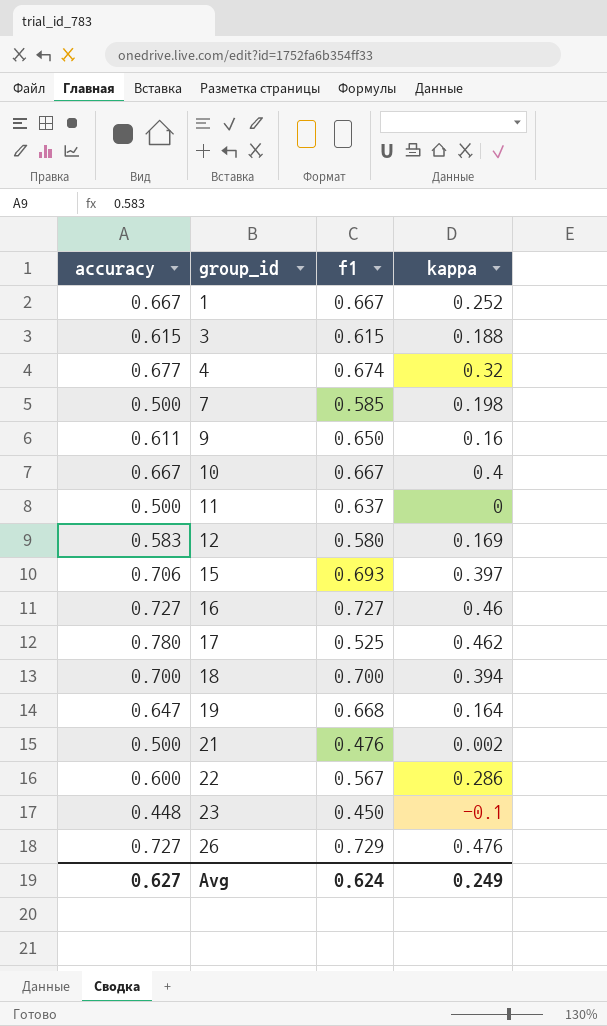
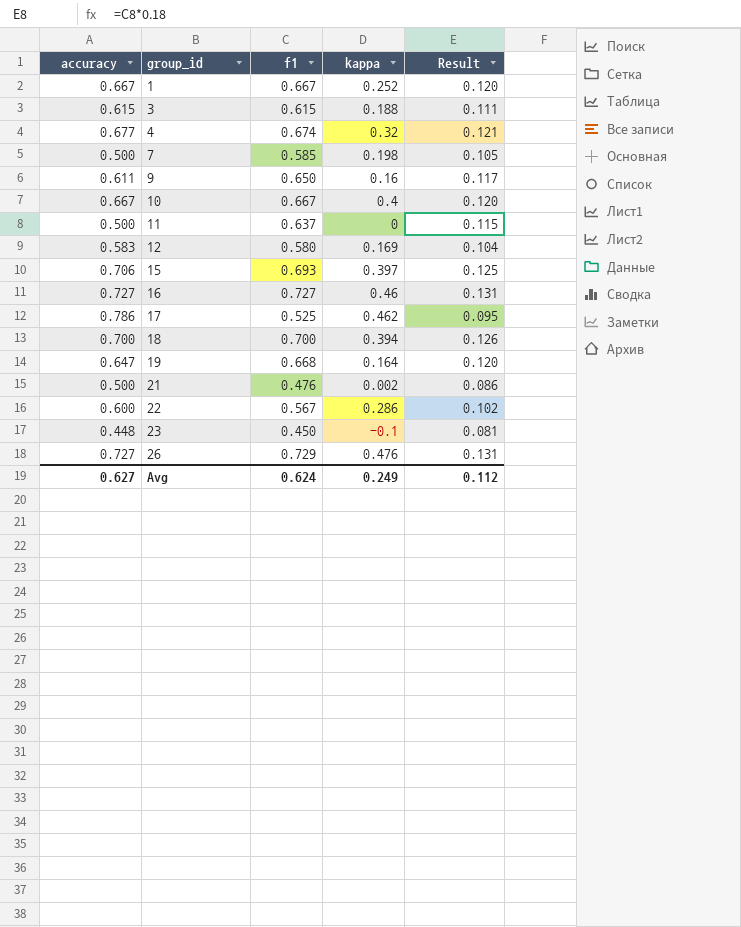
column Result | formula: none -> [f1] * 0.18
17 | accuracy: 0.780 -> 0.786

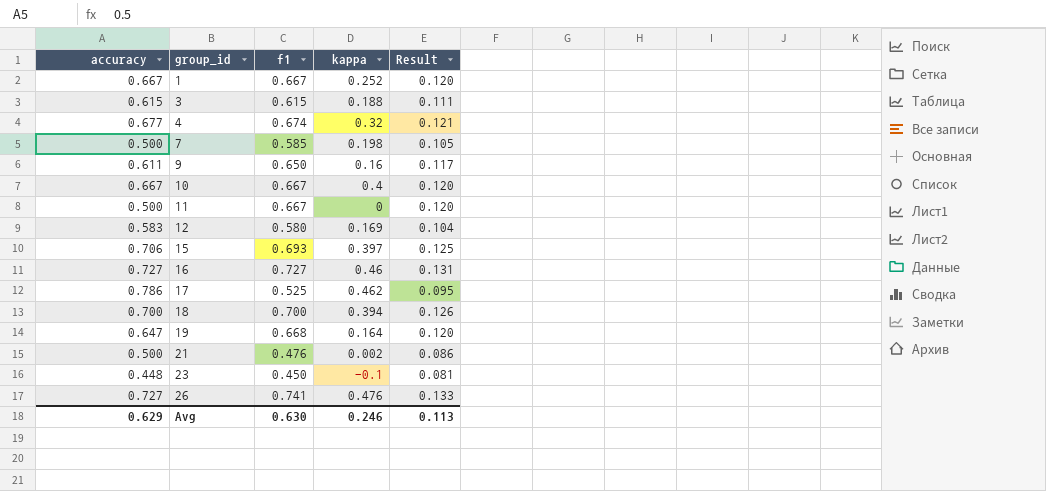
row 22: 0.600 | 0.567 | 0.286 | 0.102 -> none
11 | f1: 0.637 -> 0.667
11 | Result: 0.115 -> 0.120
26 | f1: 0.729 -> 0.741
26 | Result: 0.131 -> 0.133
Avg | accuracy: 0.627 -> 0.629
Avg | f1: 0.624 -> 0.630
Avg | kappa: 0.249 -> 0.246
Avg | Result: 0.112 -> 0.113

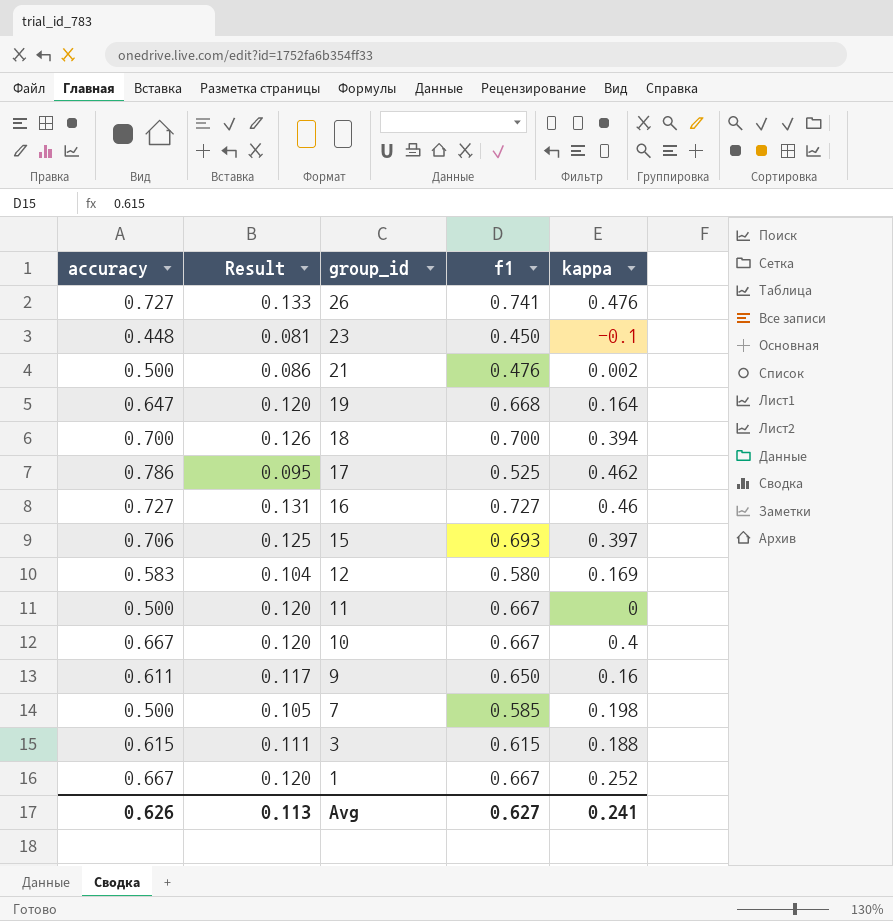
row order: group_id ascending -> group_id descending
column Result | position: 5 -> 2
row 4: 0.677 | 0.674 | 0.32 | 0.121 -> none
Avg | accuracy: 0.629 -> 0.626
Avg | f1: 0.630 -> 0.627
Avg | kappa: 0.246 -> 0.241

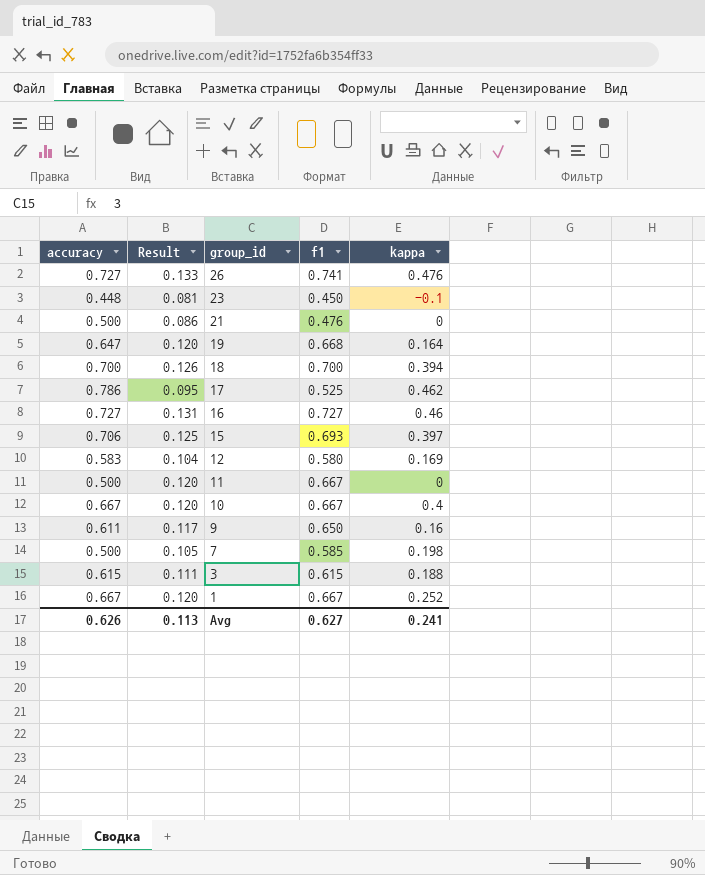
21 | kappa: 0.002 -> 0

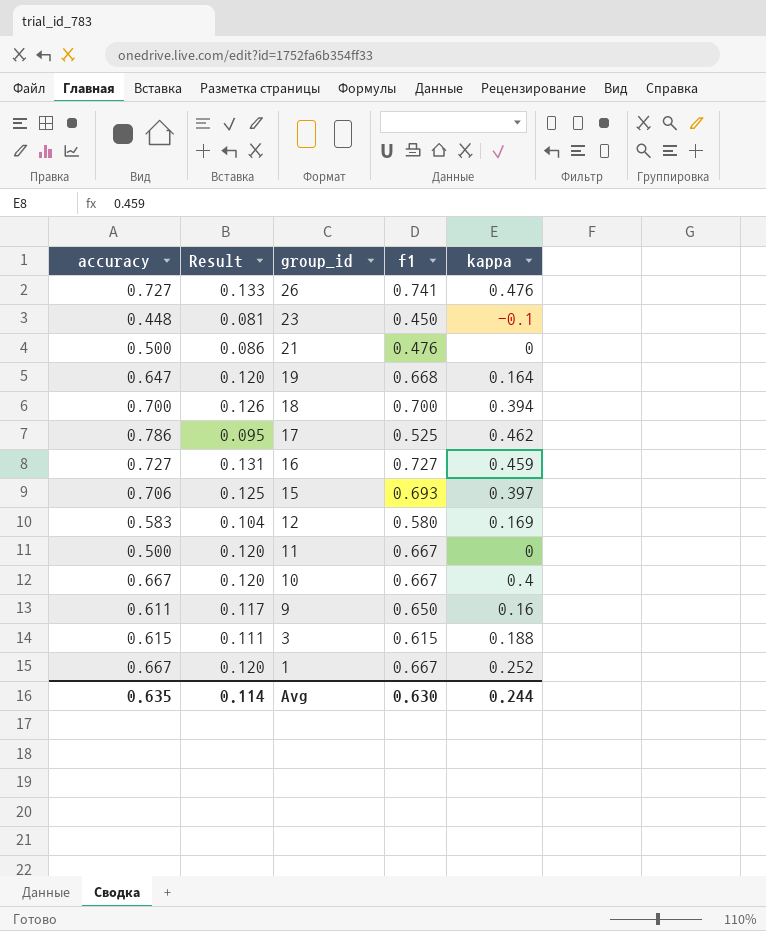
row 7: 0.500 | 0.105 | 0.585 | 0.198 -> none
16 | kappa: 0.46 -> 0.459
Avg | accuracy: 0.626 -> 0.635
Avg | Result: 0.113 -> 0.114
Avg | f1: 0.627 -> 0.630
Avg | kappa: 0.241 -> 0.244

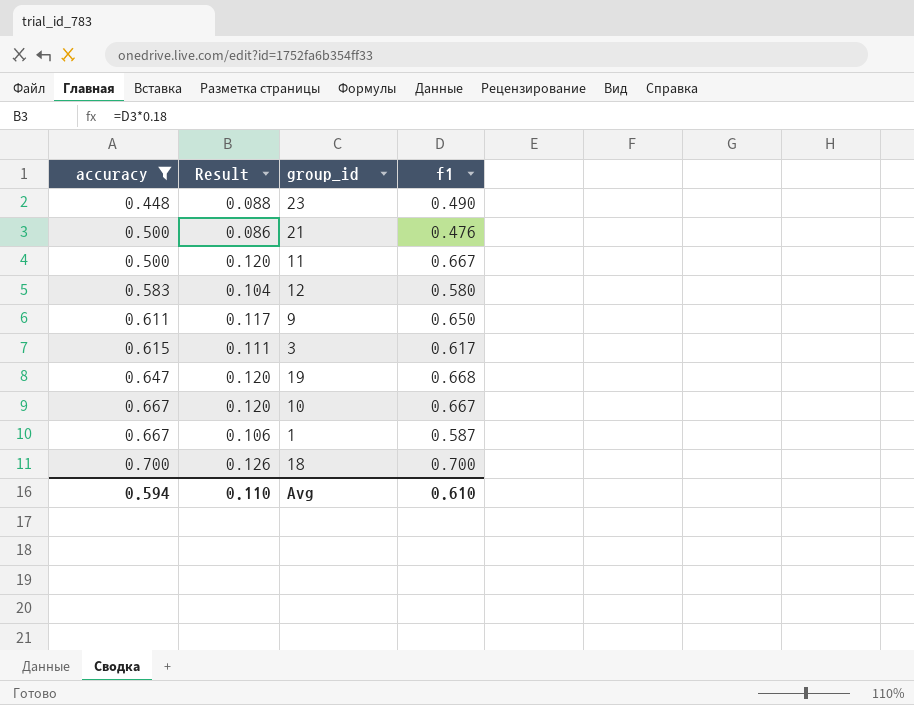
filter: none -> accuracy <= 0.700
row order: group_id descending -> accuracy ascending
column kappa | position: 5 -> none
23 | Result: 0.081 -> 0.088
23 | f1: 0.450 -> 0.490
3 | f1: 0.615 -> 0.617
1 | Result: 0.120 -> 0.106
1 | f1: 0.667 -> 0.587
Avg | accuracy: 0.635 -> 0.594
Avg | Result: 0.114 -> 0.110
Avg | f1: 0.630 -> 0.610

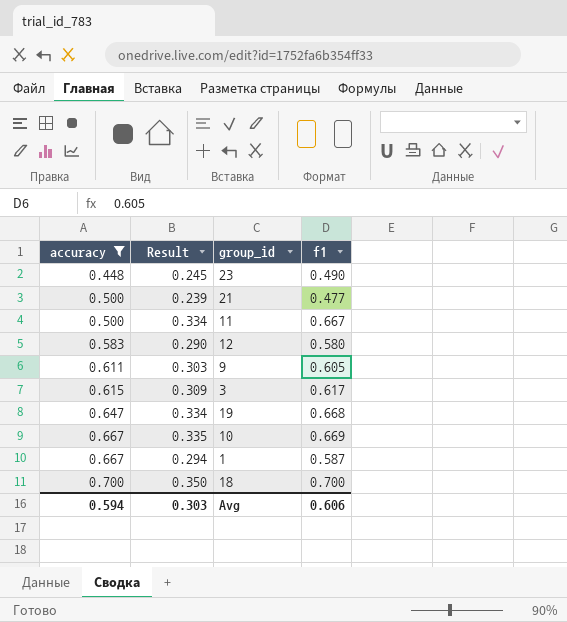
column Result | formula: [f1] * 0.18 -> [f1] * 0.5
21 | f1: 0.476 -> 0.477
9 | f1: 0.650 -> 0.605
10 | f1: 0.667 -> 0.669
Avg | Result: 0.110 -> 0.303
Avg | f1: 0.610 -> 0.606

